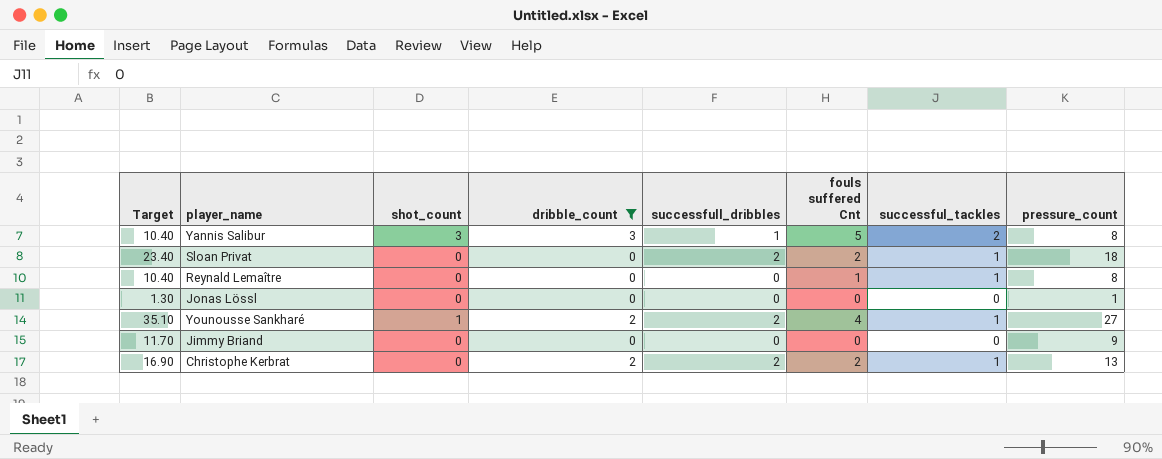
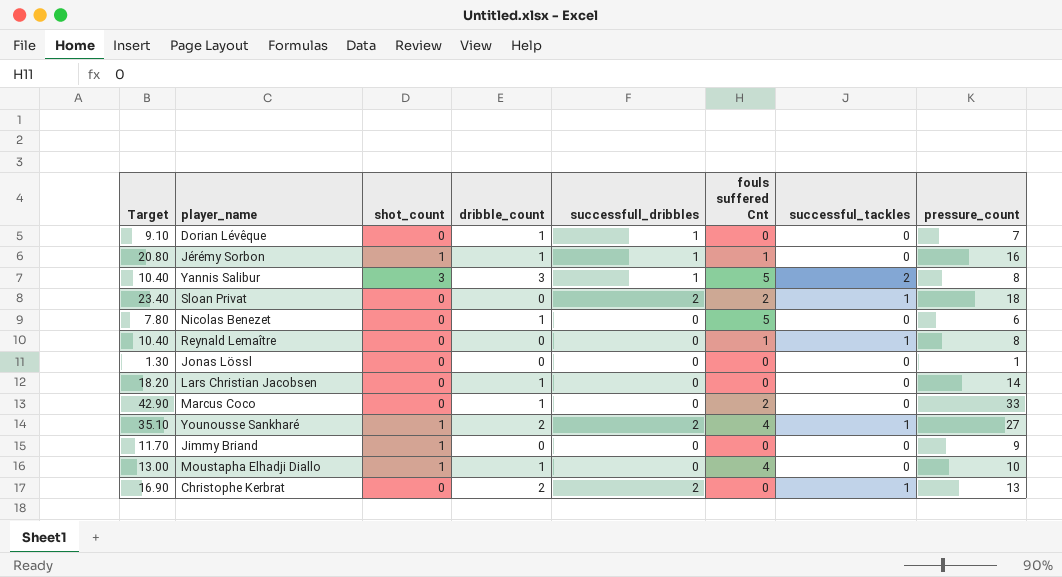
filter: dribble_count != 1 -> none
Jimmy Briand | shot_count: 0 -> 1
Christophe Kerbrat | fouls suffered Cnt: 2 -> 0

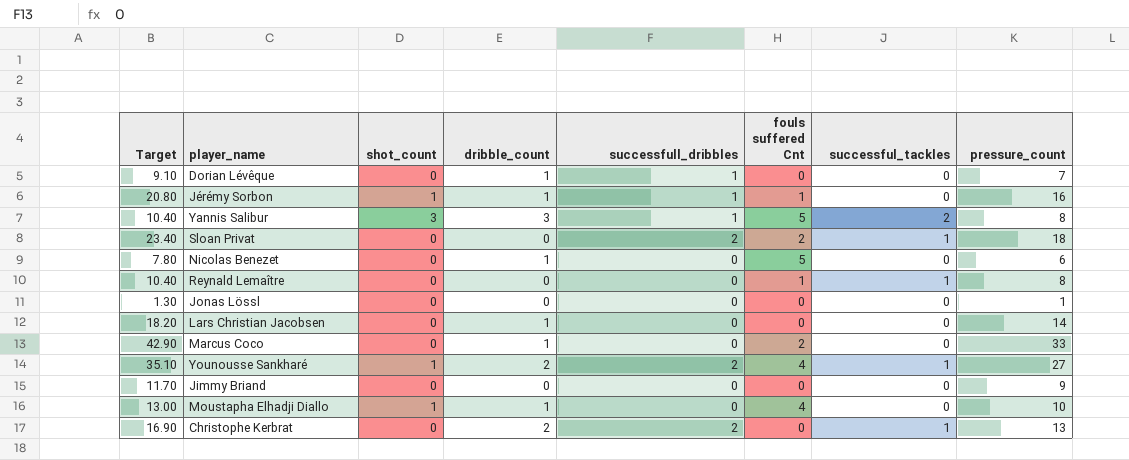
Jimmy Briand | shot_count: 1 -> 0

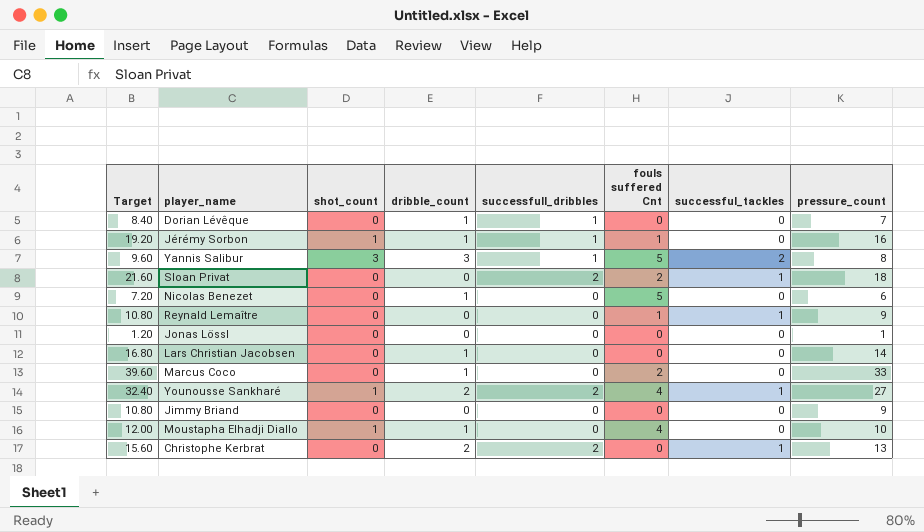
column Target | formula: [pressure_count] * 1.3 -> [pressure_count] * 1.2
Reynald Lemaître | pressure_count: 8 -> 9

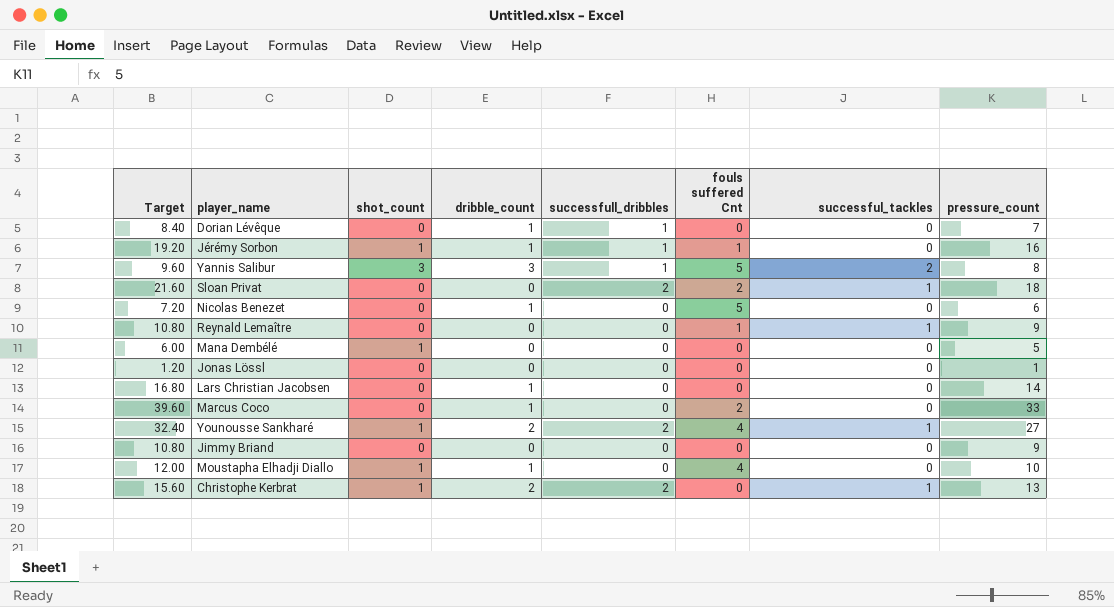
row Mana Dembélé: none -> 6.00 | 1 | 0 | 0 | 0 | 0 | 5
Christophe Kerbrat | shot_count: 0 -> 1

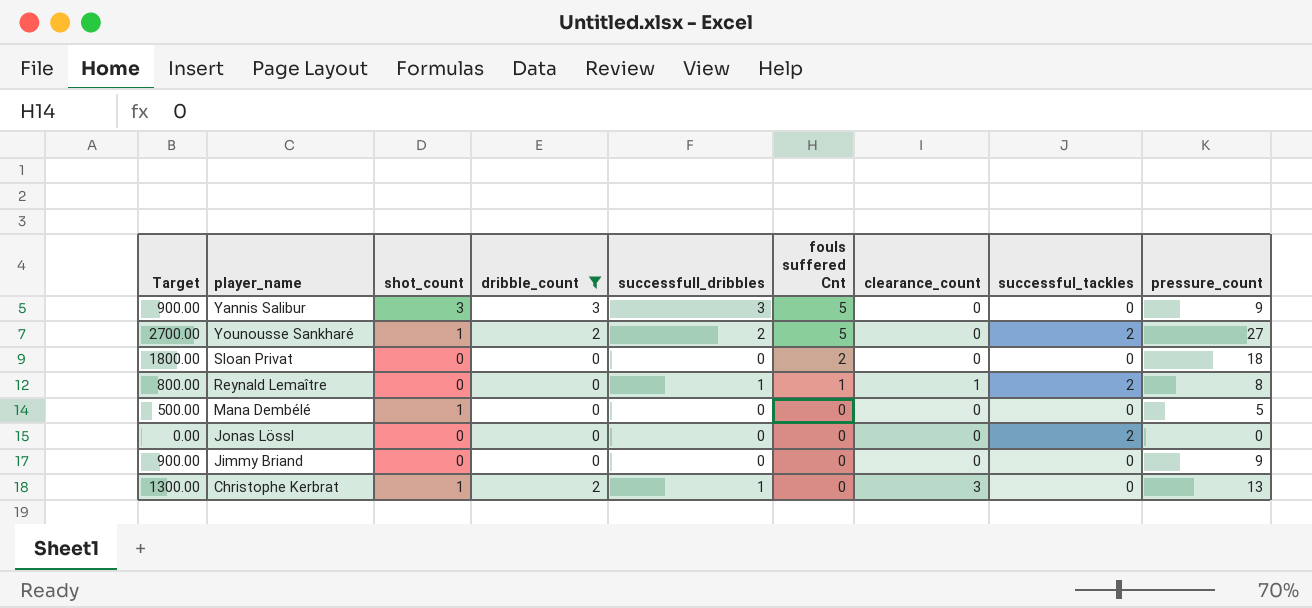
filter: none -> dribble_count != 1
row order: none -> fouls suffered Cnt descending
column Target | formula: [pressure_count] * 1.2 -> [pressure_count] * 100
column clearance_count | position: none -> 7
Yannis Salibur | successfull_dribbles: 1 -> 3
Yannis Salibur | successful_tackles: 2 -> 0
Yannis Salibur | pressure_count: 8 -> 9
Younousse Sankharé | fouls suffered Cnt: 4 -> 5
Younousse Sankharé | successful_tackles: 1 -> 2
Sloan Privat | successfull_dribbles: 2 -> 0
Sloan Privat | successful_tackles: 1 -> 0
Reynald Lemaître | successfull_dribbles: 0 -> 1
Reynald Lemaître | successful_tackles: 1 -> 2
Reynald Lemaître | pressure_count: 9 -> 8
Jonas Lössl | successful_tackles: 0 -> 2
Jonas Lössl | pressure_count: 1 -> 0
Christophe Kerbrat | successfull_dribbles: 2 -> 1
Christophe Kerbrat | successful_tackles: 1 -> 0

